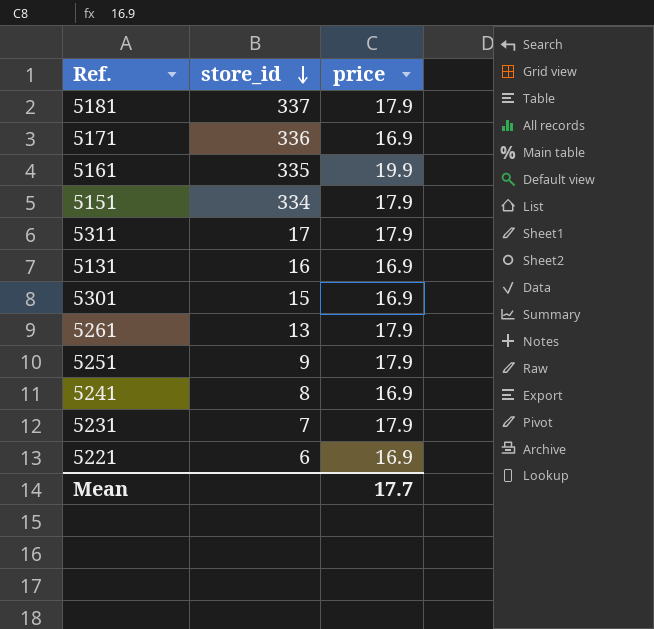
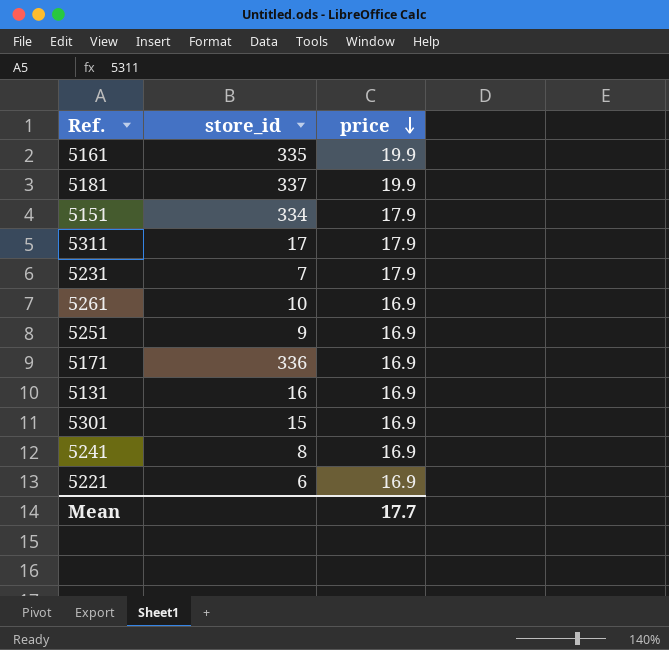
row order: store_id descending -> price descending
5181 | price: 17.9 -> 19.9
5261 | store_id: 13 -> 10
5261 | price: 17.9 -> 16.9
5251 | price: 17.9 -> 16.9

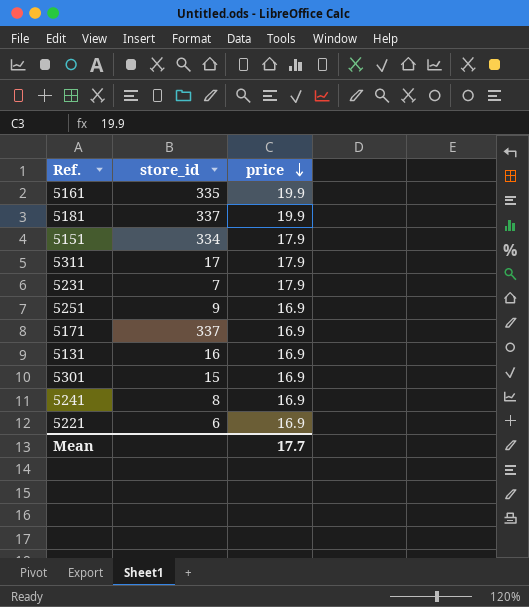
row 5261: 10 | 16.9 -> none
5171 | store_id: 336 -> 337

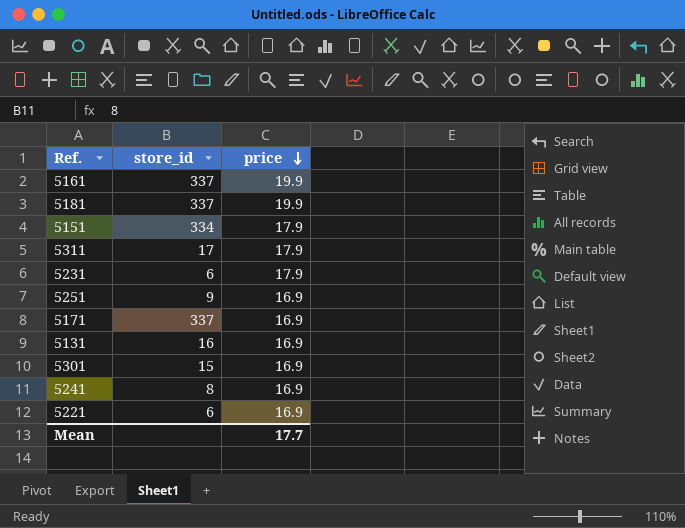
5161 | store_id: 335 -> 337
5231 | store_id: 7 -> 6

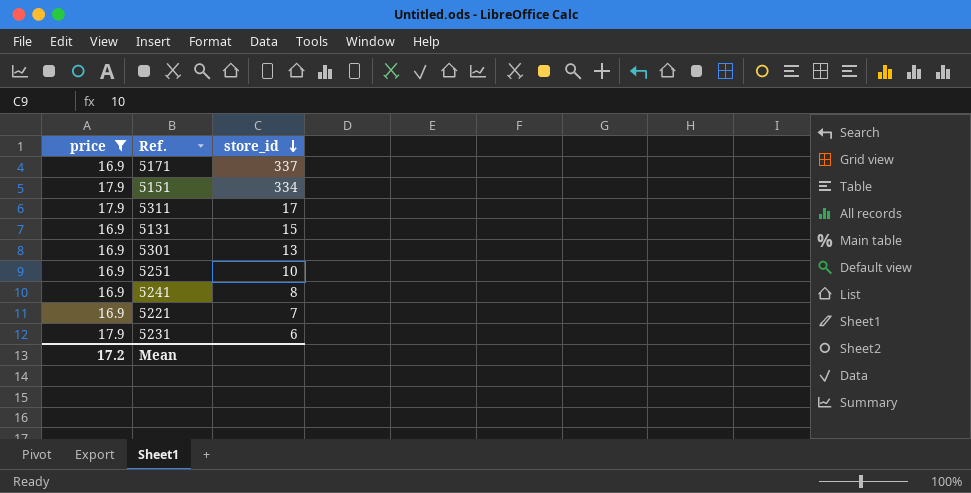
filter: none -> price != 19.9
row order: price descending -> store_id descending
column price | position: 3 -> 1
5131 | store_id: 16 -> 15
5301 | store_id: 15 -> 13
5251 | store_id: 9 -> 10
5221 | store_id: 6 -> 7
Mean | price: 17.7 -> 17.2

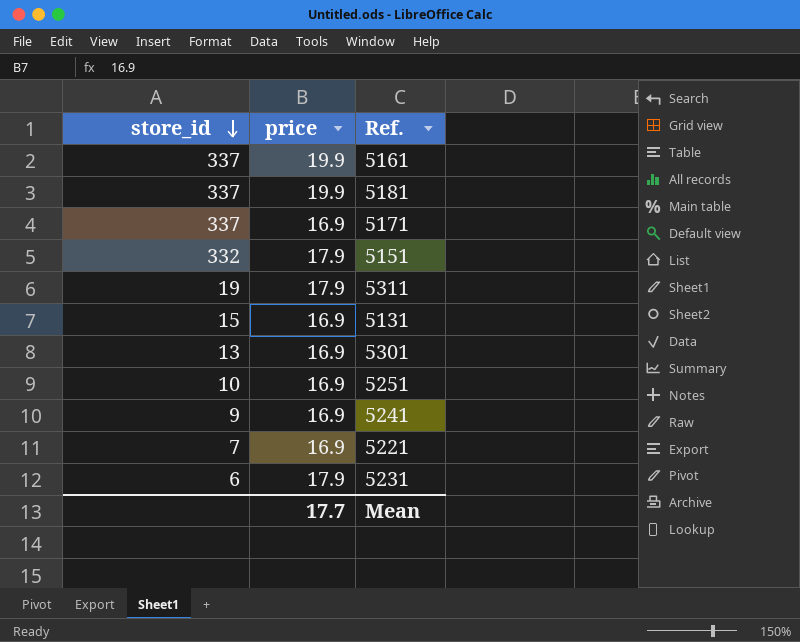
filter: price != 19.9 -> none
column store_id | position: 3 -> 1
5151 | store_id: 334 -> 332
5311 | store_id: 17 -> 19
5241 | store_id: 8 -> 9
Mean | price: 17.2 -> 17.7

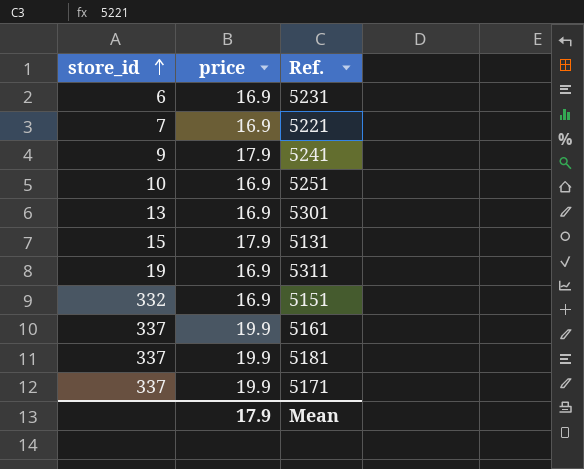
row order: store_id descending -> store_id ascending
5231 | price: 17.9 -> 16.9
5241 | price: 16.9 -> 17.9
5131 | price: 16.9 -> 17.9
5311 | price: 17.9 -> 16.9
5151 | price: 17.9 -> 16.9
5171 | price: 16.9 -> 19.9
Mean | price: 17.7 -> 17.9

